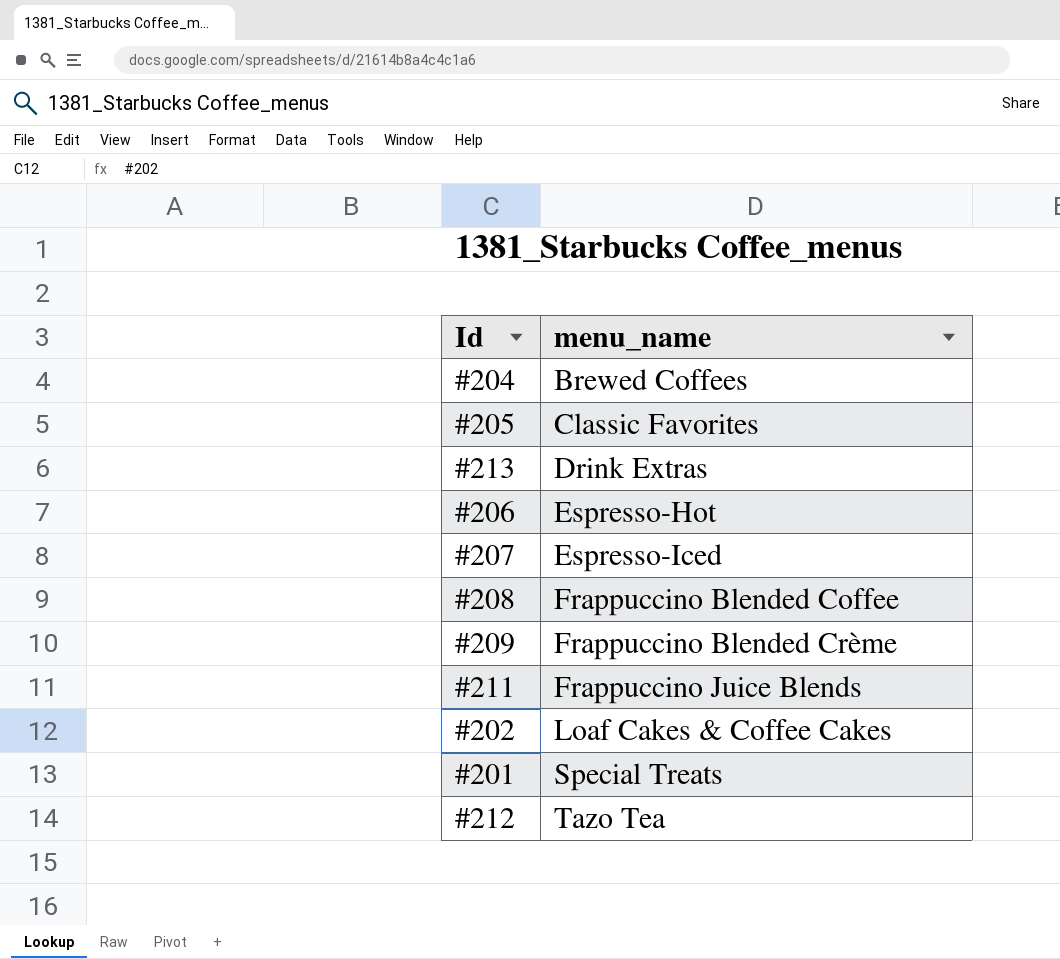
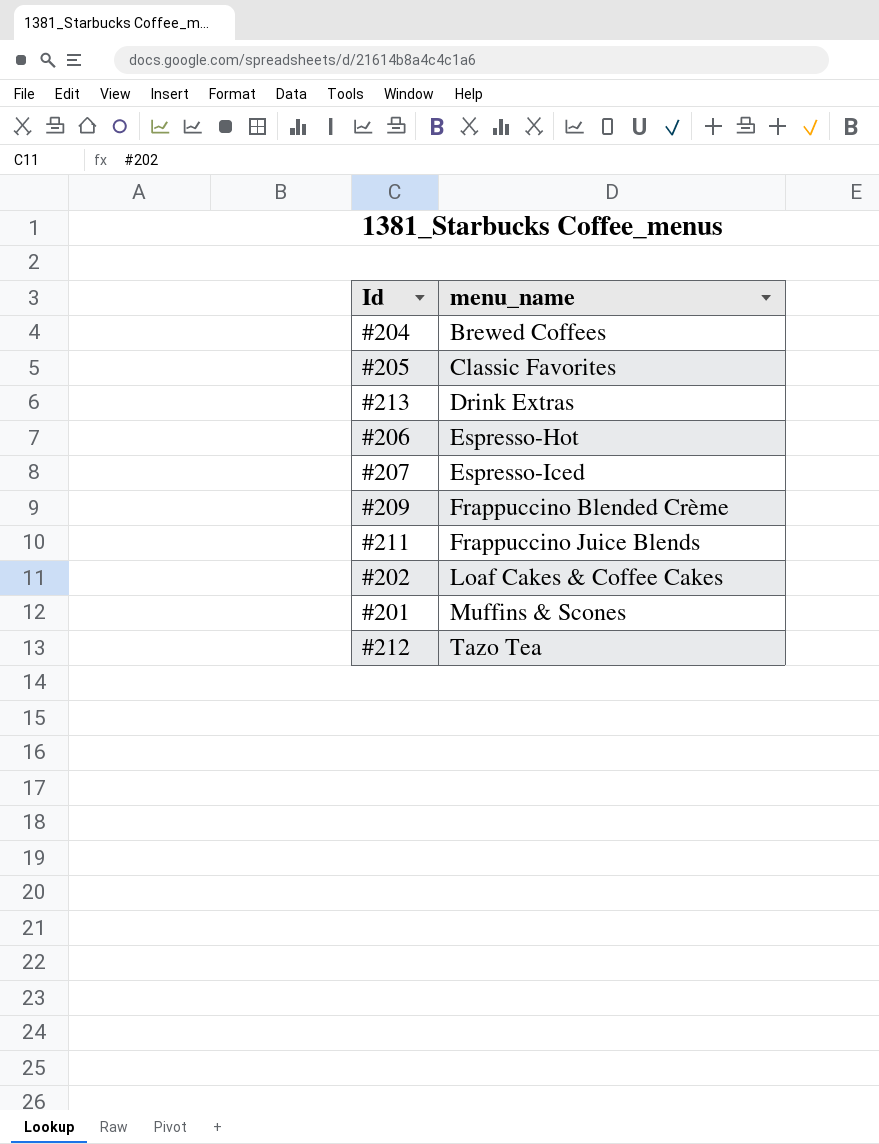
row #208: Frappuccino Blended Coffee -> none
#201 | menu_name: Special Treats -> Muffins & Scones

